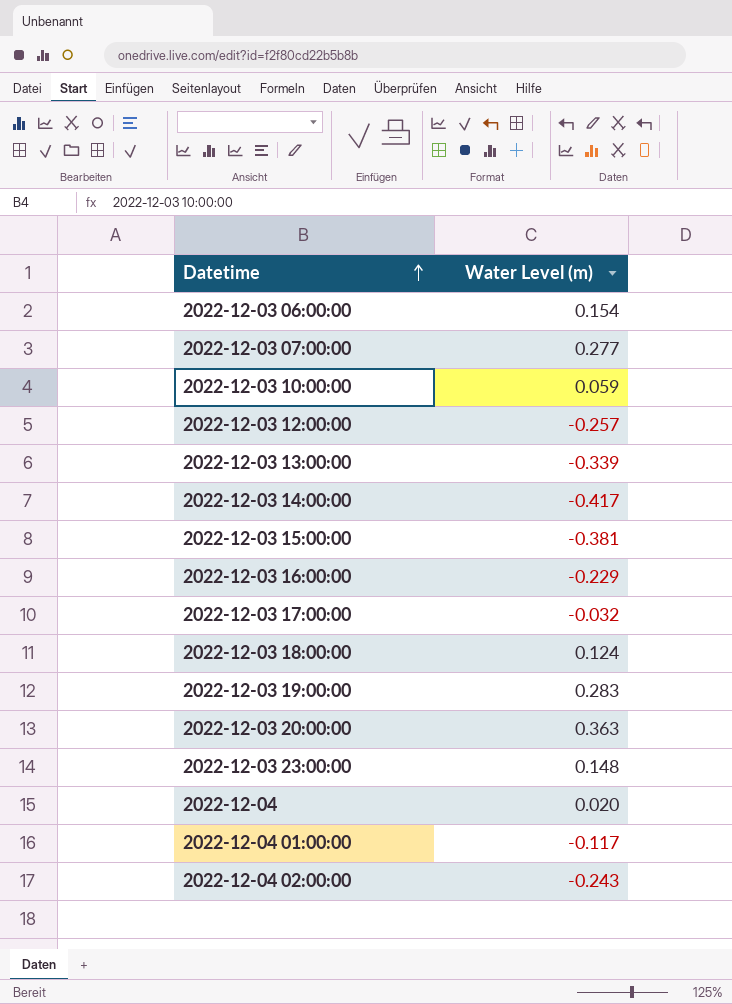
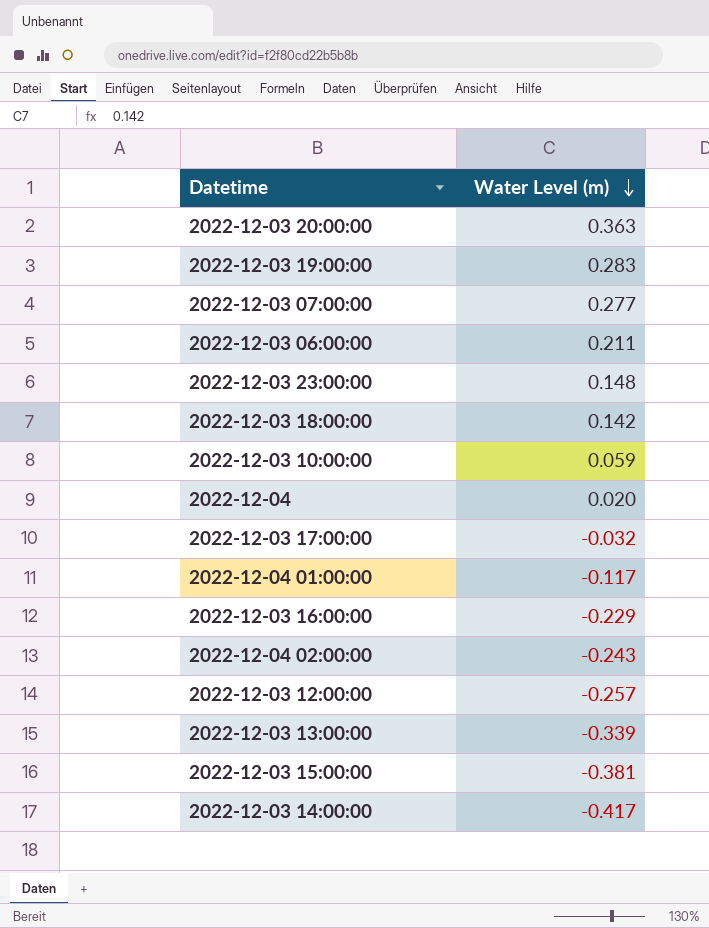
row order: Datetime ascending -> Water Level (m) descending
2022-12-03 06:00:00 | Water Level (m): 0.154 -> 0.211
2022-12-03 18:00:00 | Water Level (m): 0.124 -> 0.142

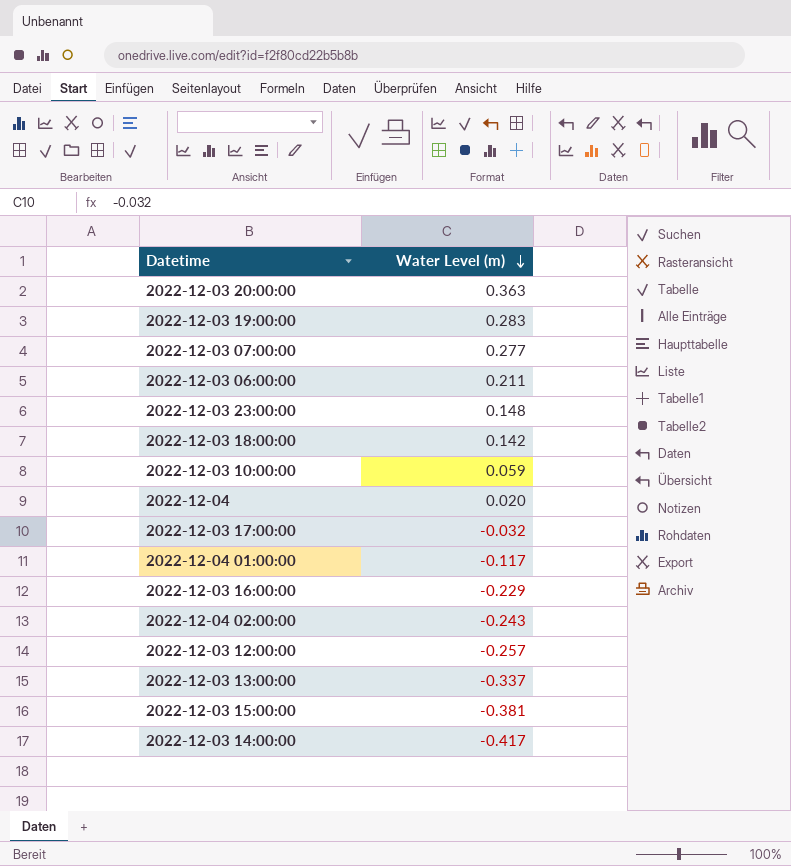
2022-12-03 13:00:00 | Water Level (m): -0.339 -> -0.337

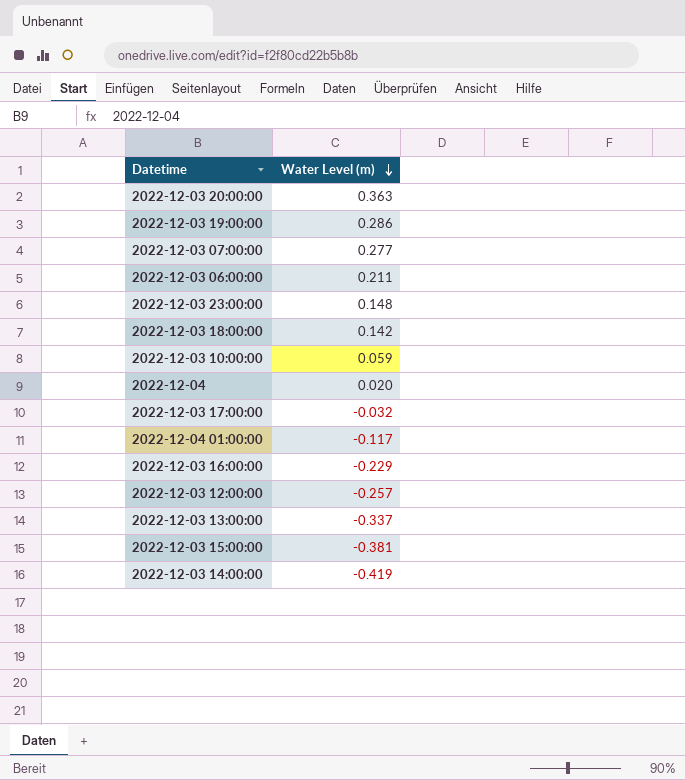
row 2022-12-04 02:00:00: -0.243 -> none
2022-12-03 19:00:00 | Water Level (m): 0.283 -> 0.286
2022-12-03 14:00:00 | Water Level (m): -0.417 -> -0.419

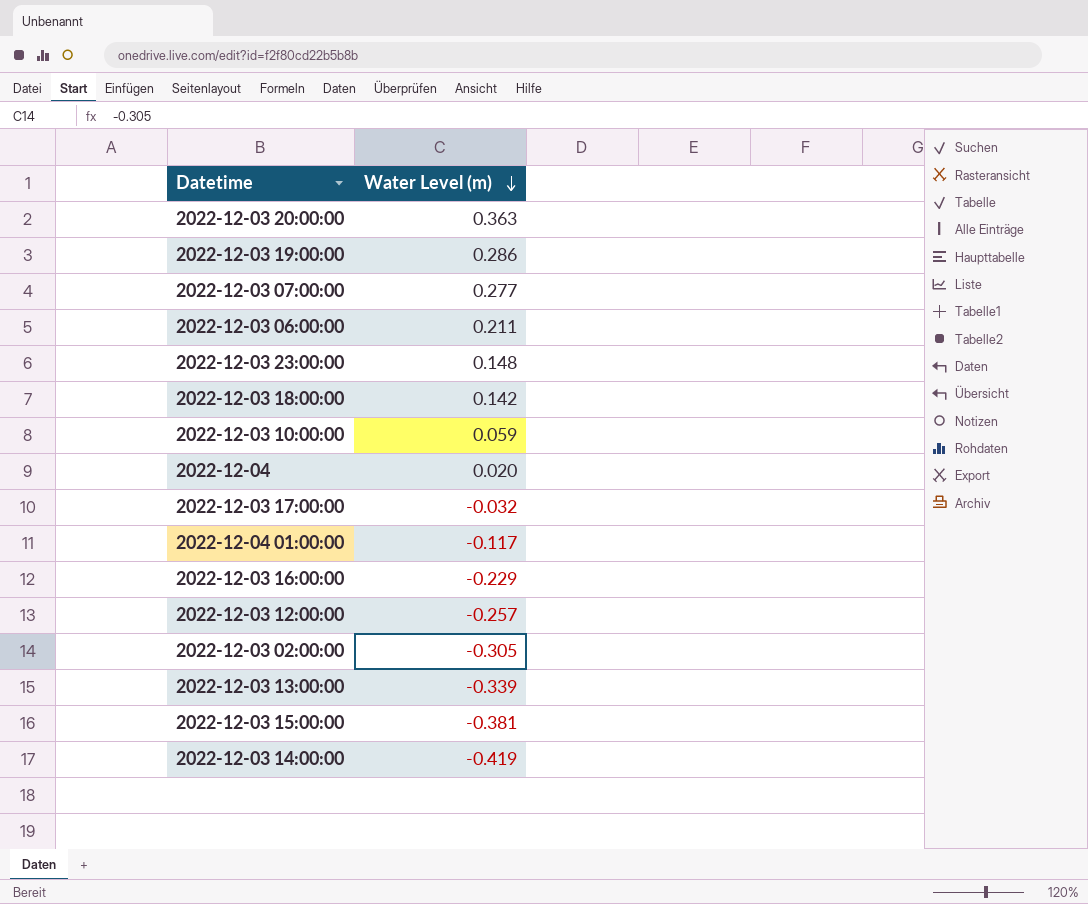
row 2022-12-03 02:00:00: none -> -0.305
2022-12-03 13:00:00 | Water Level (m): -0.337 -> -0.339

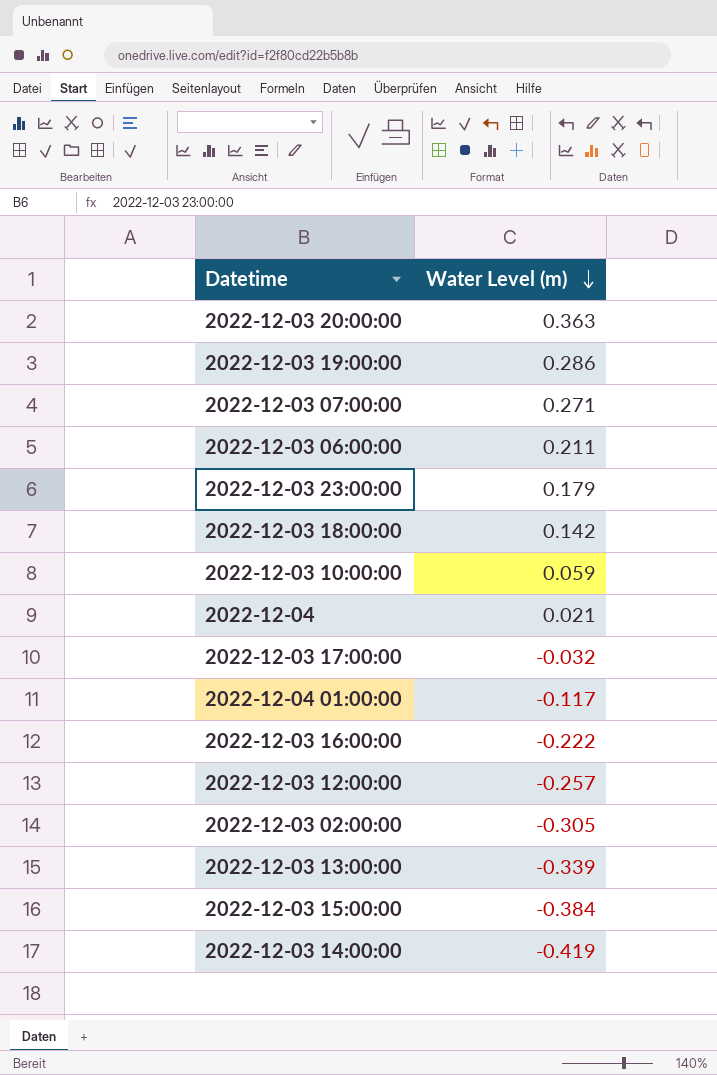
2022-12-03 07:00:00 | Water Level (m): 0.277 -> 0.271
2022-12-03 23:00:00 | Water Level (m): 0.148 -> 0.179
2022-12-04 | Water Level (m): 0.020 -> 0.021
2022-12-03 16:00:00 | Water Level (m): -0.229 -> -0.222
2022-12-03 15:00:00 | Water Level (m): -0.381 -> -0.384

